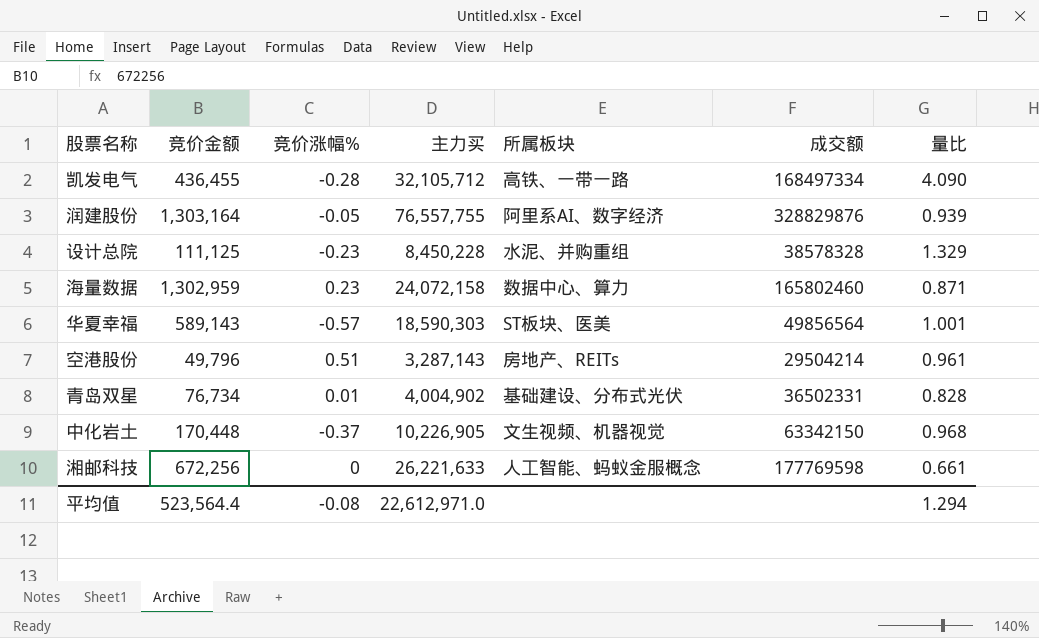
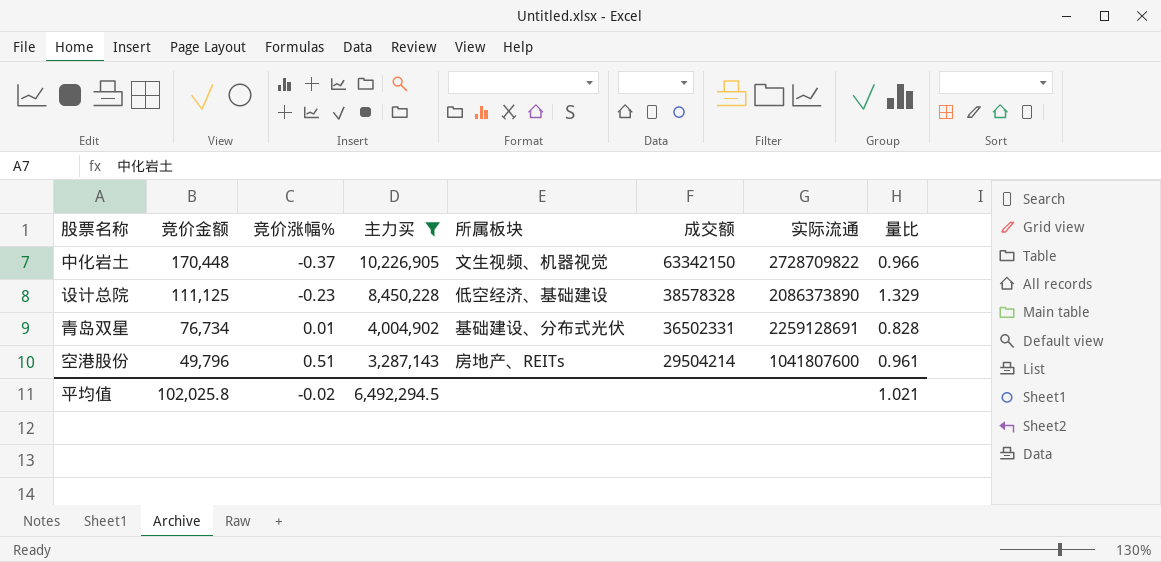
filter: none -> 主力买 <= 10,226,905
row order: none -> 竞价金额 descending
column 实际流通 | position: none -> 7
中化岩土 | 量比: 0.968 -> 0.966
设计总院 | 所属板块: 水泥、并购重组 -> 低空经济、基础建设
平均值 | 竞价金额: 523,564.4 -> 102,025.8
平均值 | 竞价涨幅%: -0.08 -> -0.02
平均值 | 主力买: 22,612,971.0 -> 6,492,294.5
平均值 | 量比: 1.294 -> 1.021

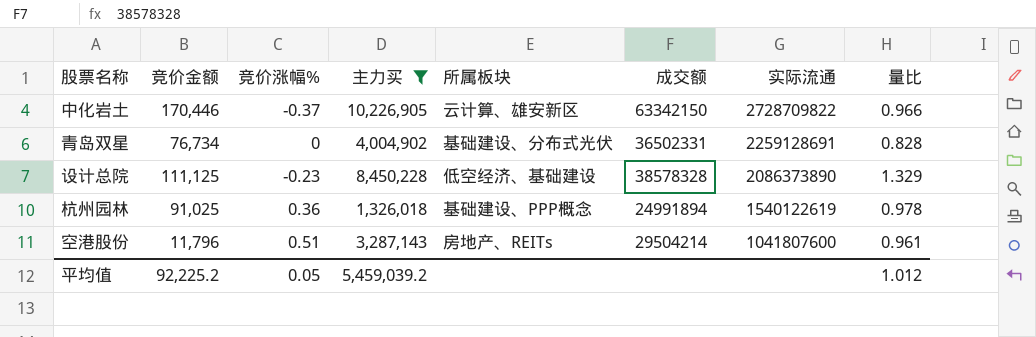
row order: 竞价金额 descending -> 实际流通 descending
中化岩土 | 竞价金额: 170,448 -> 170,446
中化岩土 | 所属板块: 文生视频、机器视觉 -> 云计算、雄安新区
青岛双星 | 竞价涨幅%: 0.01 -> 0
row 杭州园林: none -> 91,025 | 0.36 | 1,326,018 | 基础建设、PPP概念 | 24991894 | 1540122619 | 0.978
空港股份 | 竞价金额: 49,796 -> 11,796
平均值 | 竞价金额: 102,025.8 -> 92,225.2
平均值 | 竞价涨幅%: -0.02 -> 0.05
平均值 | 主力买: 6,492,294.5 -> 5,459,039.2
平均值 | 量比: 1.021 -> 1.012

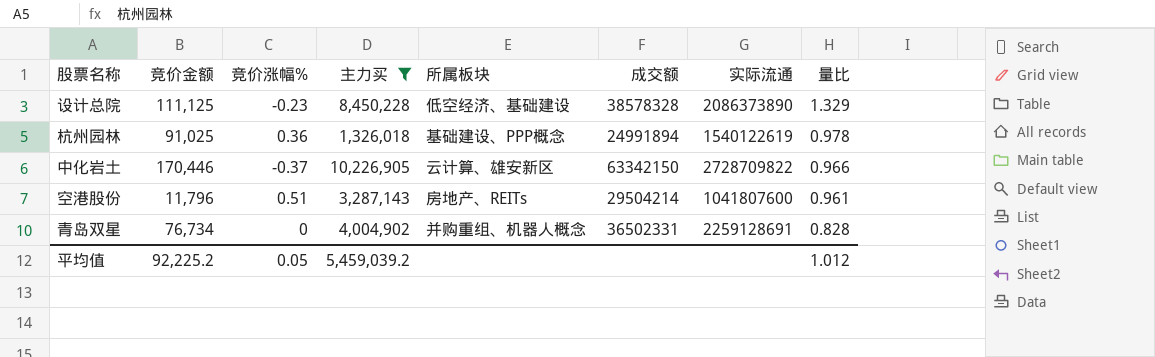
row order: 实际流通 descending -> 量比 descending
青岛双星 | 所属板块: 基础建设、分布式光伏 -> 并购重组、机器人概念

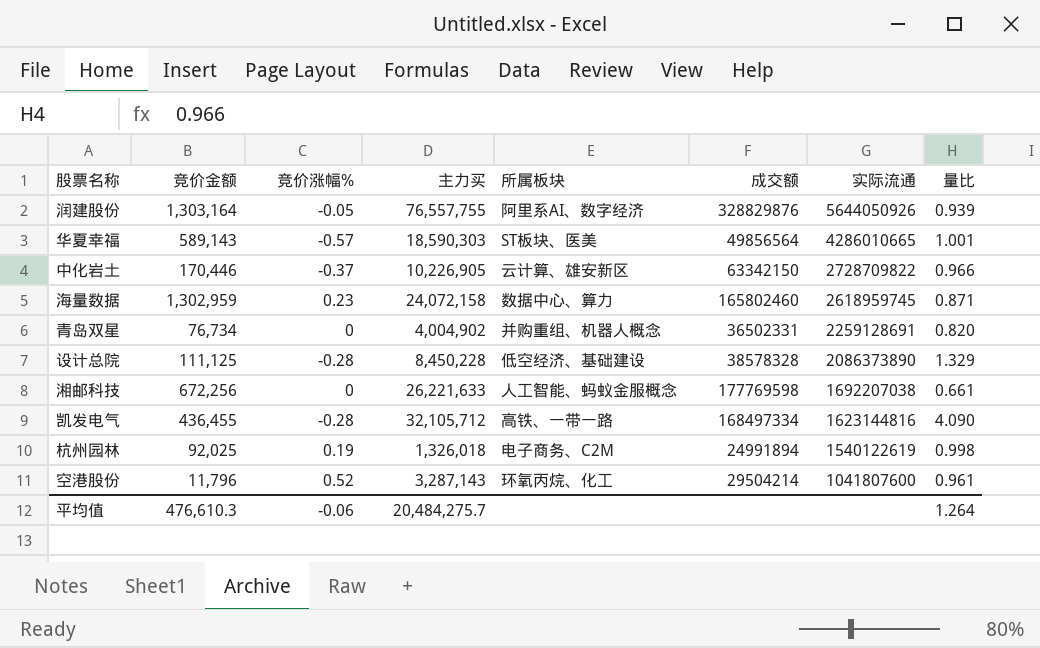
filter: 主力买 <= 10,226,905 -> none
row order: 量比 descending -> 实际流通 descending
青岛双星 | 量比: 0.828 -> 0.820
设计总院 | 竞价涨幅%: -0.23 -> -0.28
杭州园林 | 竞价金额: 91,025 -> 92,025
杭州园林 | 竞价涨幅%: 0.36 -> 0.19
杭州园林 | 所属板块: 基础建设、PPP概念 -> 电子商务、C2M
杭州园林 | 量比: 0.978 -> 0.998
空港股份 | 竞价涨幅%: 0.51 -> 0.52
空港股份 | 所属板块: 房地产、REITs -> 环氧丙烷、化工
平均值 | 竞价金额: 92,225.2 -> 476,610.3
平均值 | 竞价涨幅%: 0.05 -> -0.06
平均值 | 主力买: 5,459,039.2 -> 20,484,275.7
平均值 | 量比: 1.012 -> 1.264

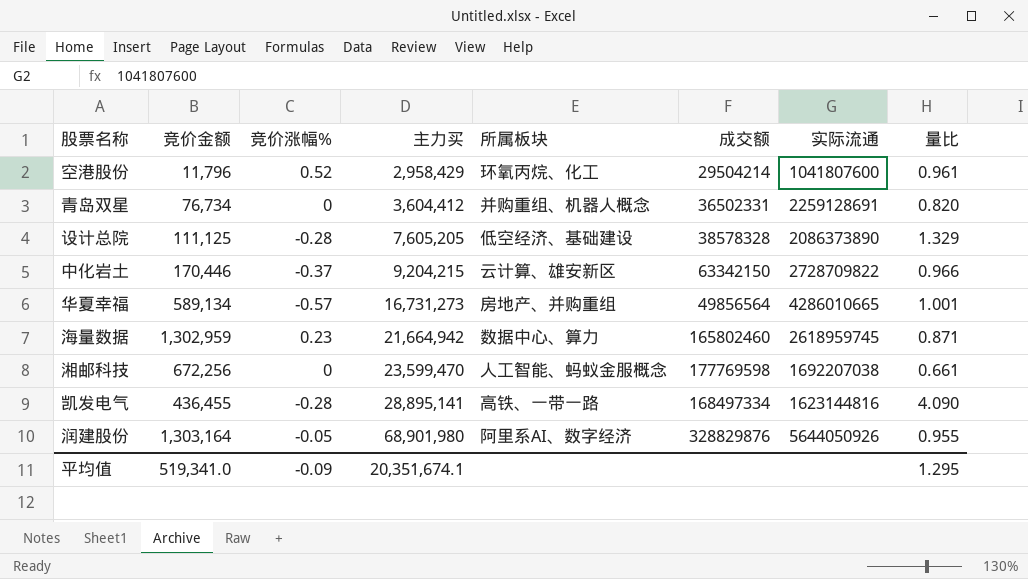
row order: 实际流通 descending -> 主力买 ascending
row 杭州园林: 92,025 | 0.19 | 1,326,018 | 电子商务、C2M | 24991894 | 1540122619 | 0.998 -> none
空港股份 | 主力买: 3,287,143 -> 2,958,429
青岛双星 | 主力买: 4,004,902 -> 3,604,412
设计总院 | 主力买: 8,450,228 -> 7,605,205
中化岩土 | 主力买: 10,226,905 -> 9,204,215
华夏幸福 | 竞价金额: 589,143 -> 589,134
华夏幸福 | 主力买: 18,590,303 -> 16,731,273
华夏幸福 | 所属板块: ST板块、医美 -> 房地产、并购重组
海量数据 | 主力买: 24,072,158 -> 21,664,942
湘邮科技 | 主力买: 26,221,633 -> 23,599,470
凯发电气 | 主力买: 32,105,712 -> 28,895,141
润建股份 | 主力买: 76,557,755 -> 68,901,980
润建股份 | 量比: 0.939 -> 0.955
平均值 | 竞价金额: 476,610.3 -> 519,341.0
平均值 | 竞价涨幅%: -0.06 -> -0.09
平均值 | 主力买: 20,484,275.7 -> 20,351,674.1
平均值 | 量比: 1.264 -> 1.295

